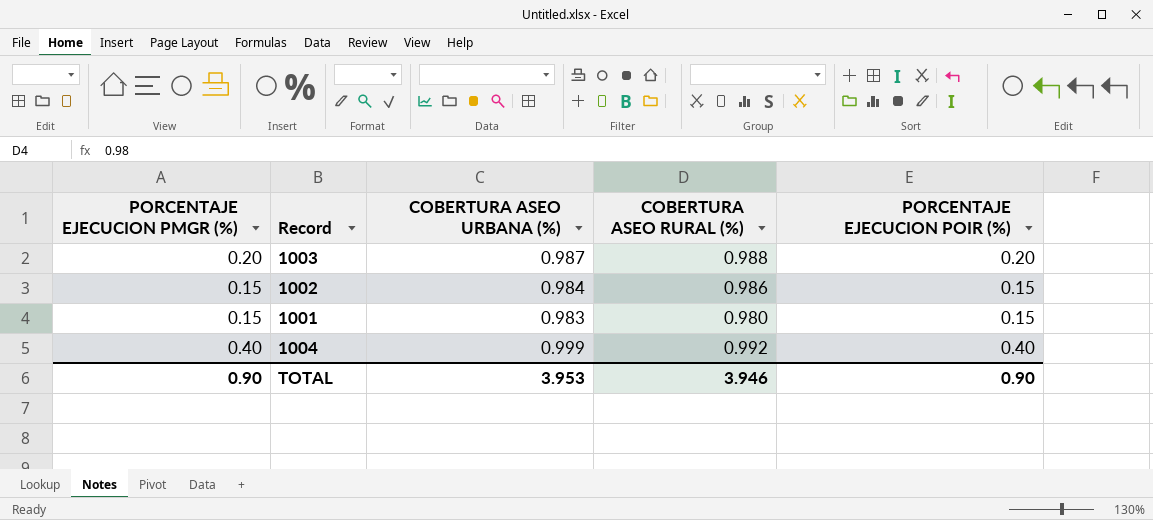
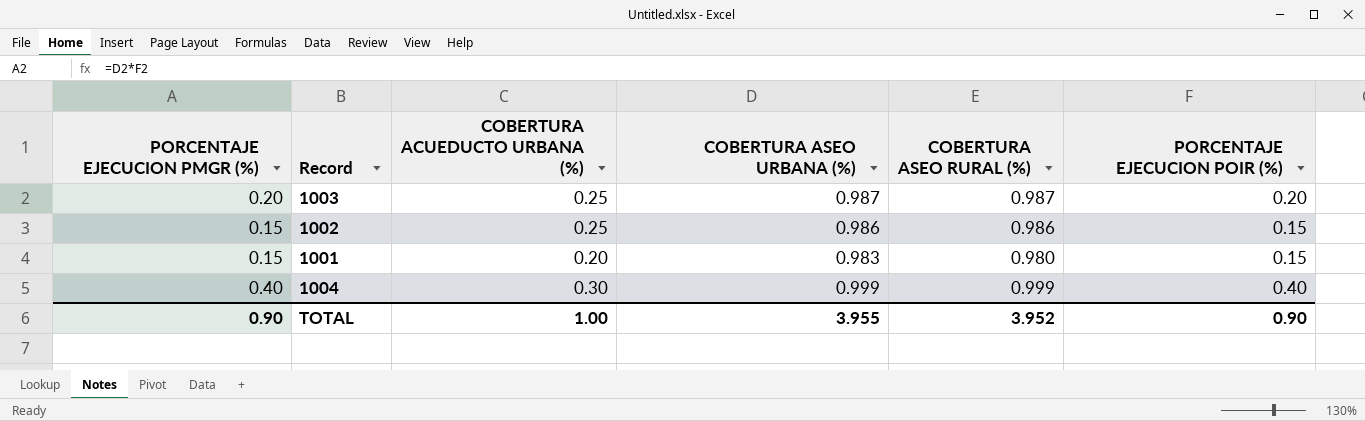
column COBERTURA ACUEDUCTO URBANA (%) | position: none -> 3
1003 | COBERTURA ASEO RURAL (%): 0.988 -> 0.987
1002 | COBERTURA ASEO URBANA (%): 0.984 -> 0.986
1004 | COBERTURA ASEO RURAL (%): 0.992 -> 0.999
TOTAL | COBERTURA ASEO URBANA (%): 3.953 -> 3.955
TOTAL | COBERTURA ASEO RURAL (%): 3.946 -> 3.952

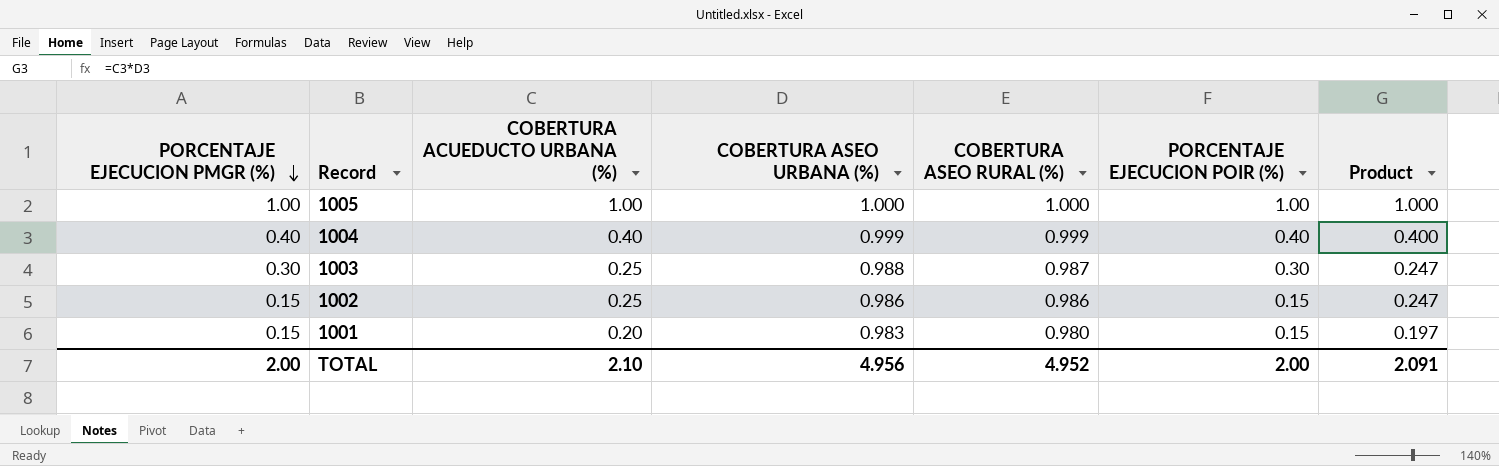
row order: none -> PORCENTAJE EJECUCION PMGR (%) descending
column Product | formula: none -> [COBERTURA ACUEDUCTO URBANA (%)] * [COBERTURA ASEO URBANA (%)]
row 1005: none -> 1.00 | 1.00 | 1.000 | 1.000 | 1.00 | 1.000
1004 | COBERTURA ACUEDUCTO URBANA (%): 0.30 -> 0.40
1003 | PORCENTAJE EJECUCION PMGR (%): 0.20 -> 0.30
1003 | COBERTURA ASEO URBANA (%): 0.987 -> 0.988
1003 | PORCENTAJE EJECUCION POIR (%): 0.20 -> 0.30
TOTAL | PORCENTAJE EJECUCION PMGR (%): 0.90 -> 2.00
TOTAL | COBERTURA ACUEDUCTO URBANA (%): 1.00 -> 2.10
TOTAL | COBERTURA ASEO URBANA (%): 3.955 -> 4.956
TOTAL | COBERTURA ASEO RURAL (%): 3.952 -> 4.952
TOTAL | PORCENTAJE EJECUCION POIR (%): 0.90 -> 2.00

